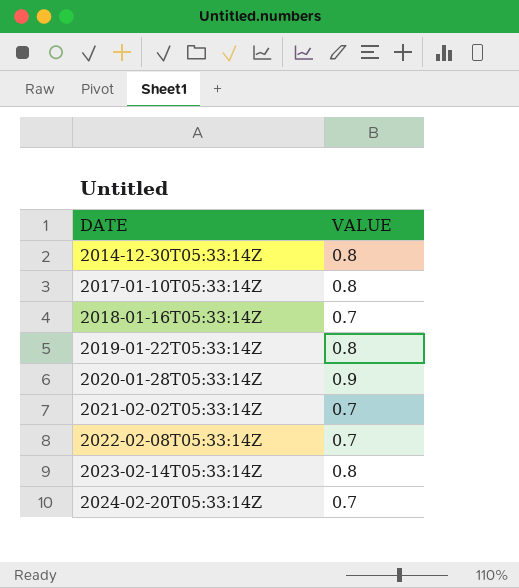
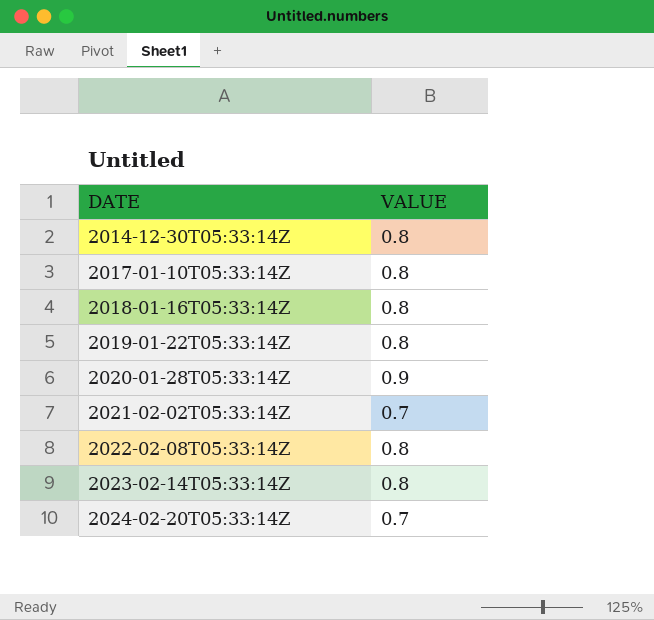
2018-01-16T05:33:14Z | VALUE: 0.7 -> 0.8
2022-02-08T05:33:14Z | VALUE: 0.7 -> 0.8

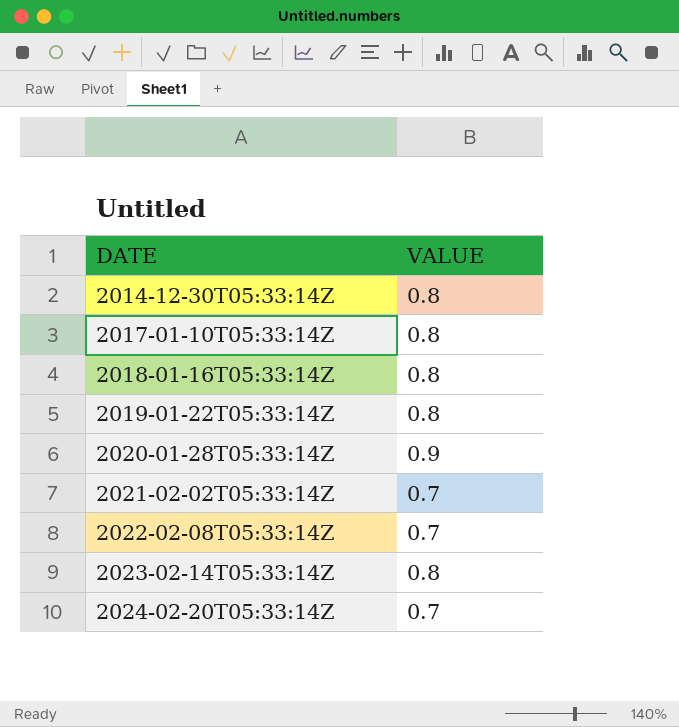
2022-02-08T05:33:14Z | VALUE: 0.8 -> 0.7

